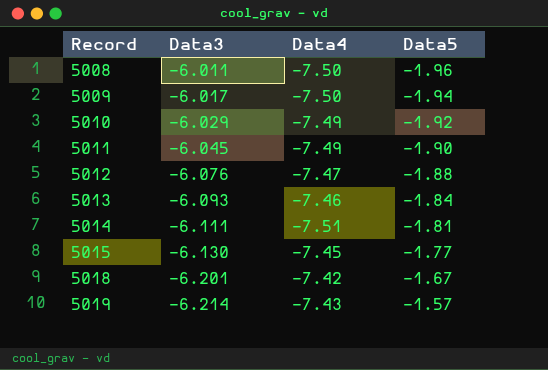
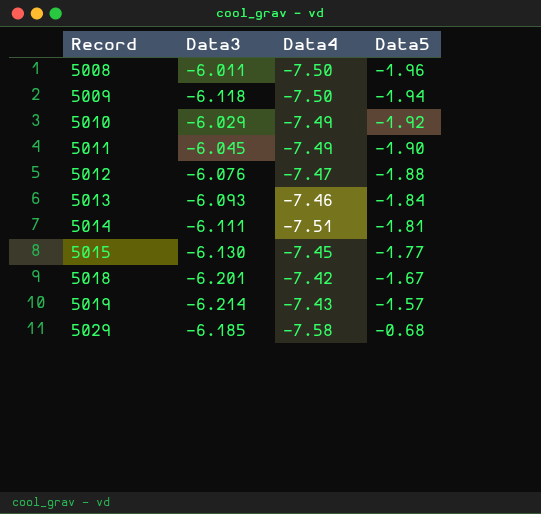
5009 | Data3: -6.017 -> -6.118
row 5029: none -> -6.185 | -7.58 | -0.68

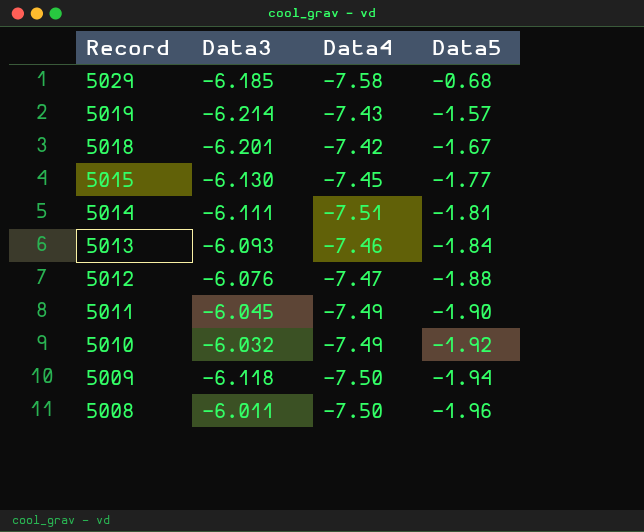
row order: Record ascending -> Record descending
5010 | Data3: -6.029 -> -6.032

